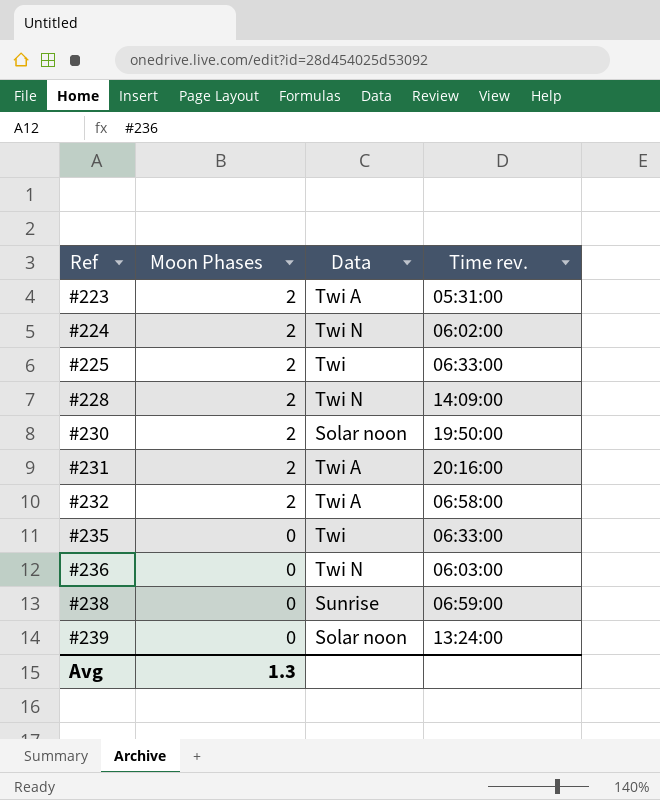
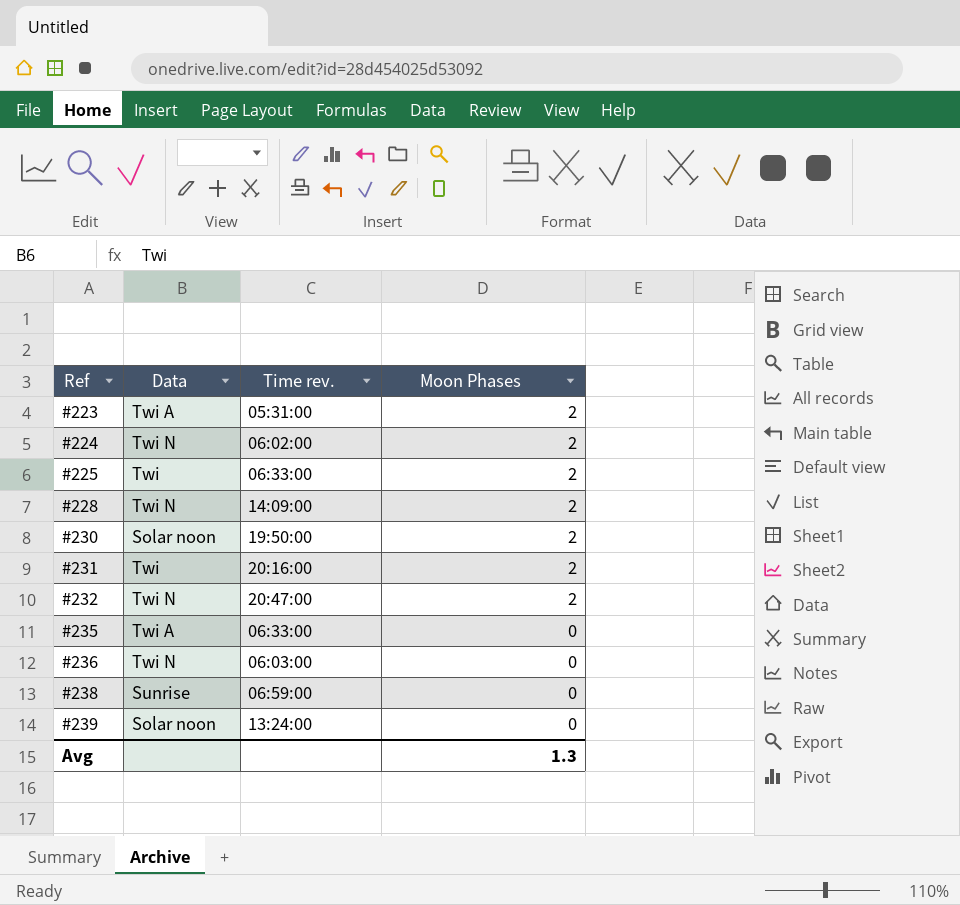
column Moon Phases | position: 2 -> 4
#231 | Data: Twi A -> Twi
#232 | Data: Twi A -> Twi N
#232 | Time rev.: 06:58:00 -> 20:47:00
#235 | Data: Twi -> Twi A

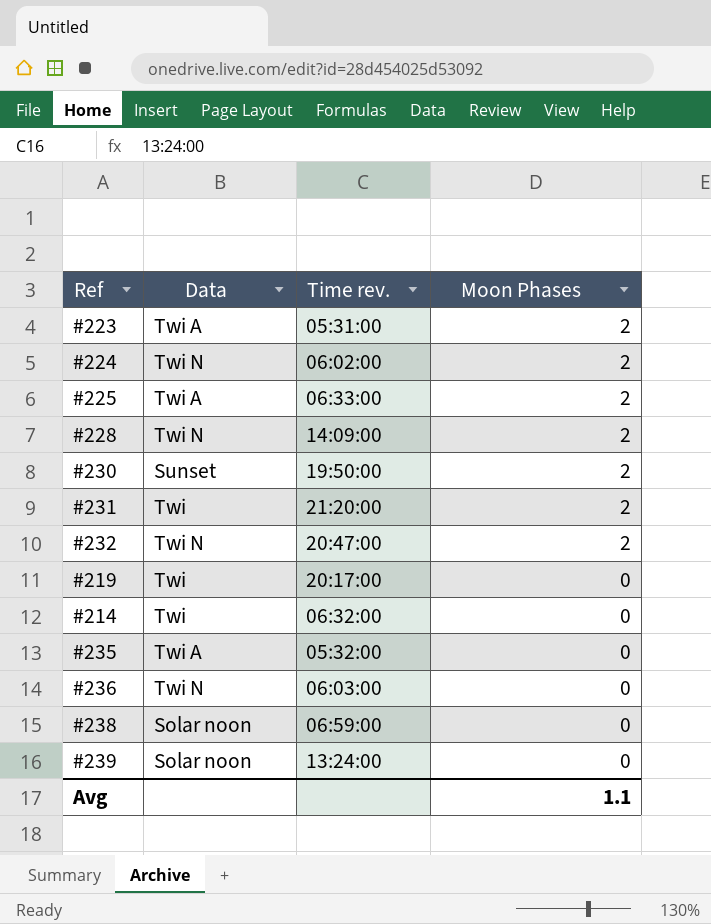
#225 | Data: Twi -> Twi A
#230 | Data: Solar noon -> Sunset
#231 | Time rev.: 20:16:00 -> 21:20:00
row #219: none -> Twi | 20:17:00 | 0
row #214: none -> Twi | 06:32:00 | 0
#235 | Time rev.: 06:33:00 -> 05:32:00
#238 | Data: Sunrise -> Solar noon
Avg | Moon Phases: 1.3 -> 1.1

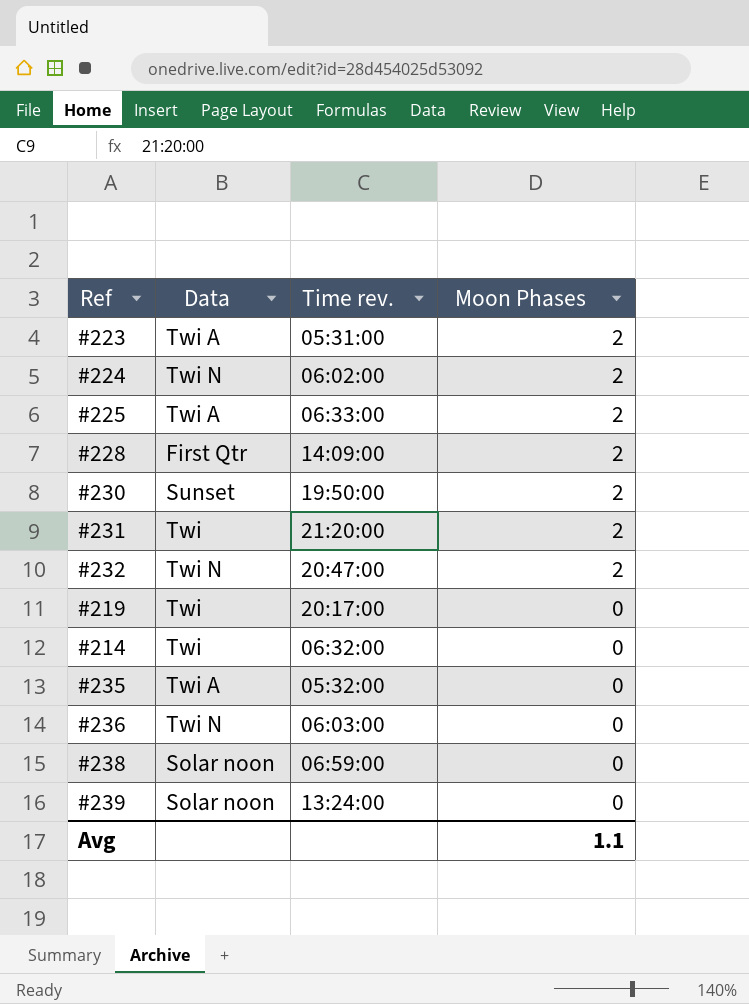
#228 | Data: Twi N -> First Qtr

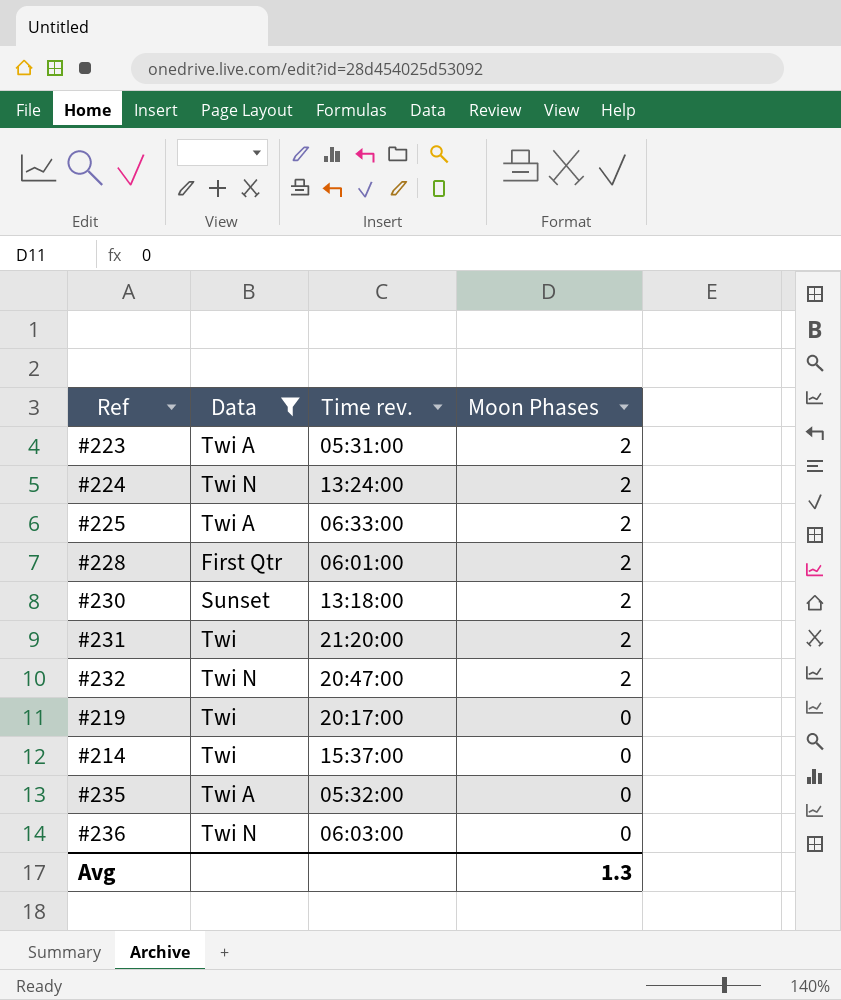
filter: none -> Data != Solar noon
#224 | Time rev.: 06:02:00 -> 13:24:00
#228 | Time rev.: 14:09:00 -> 06:01:00
#230 | Time rev.: 19:50:00 -> 13:18:00
#214 | Time rev.: 06:32:00 -> 15:37:00
Avg | Moon Phases: 1.1 -> 1.3

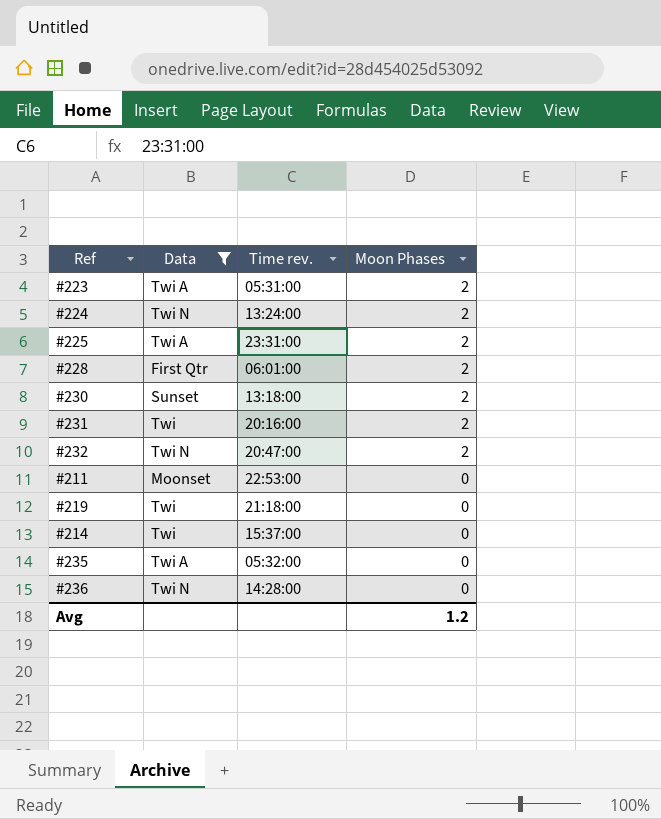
#225 | Time rev.: 06:33:00 -> 23:31:00
#231 | Time rev.: 21:20:00 -> 20:16:00
row #211: none -> Moonset | 22:53:00 | 0
#219 | Time rev.: 20:17:00 -> 21:18:00
#236 | Time rev.: 06:03:00 -> 14:28:00
Avg | Moon Phases: 1.3 -> 1.2

